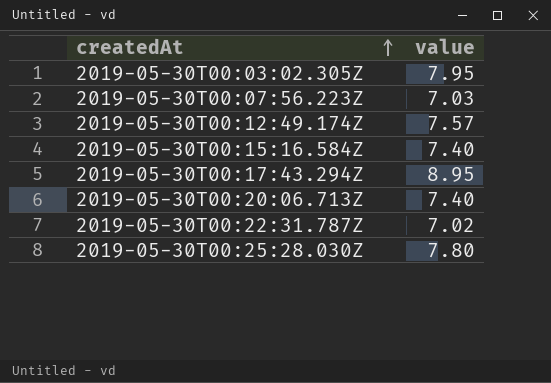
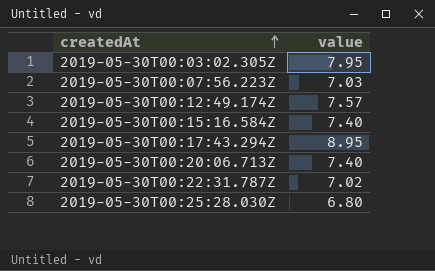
2019-05-30T00:25:28.030Z | value: 7.80 -> 6.80

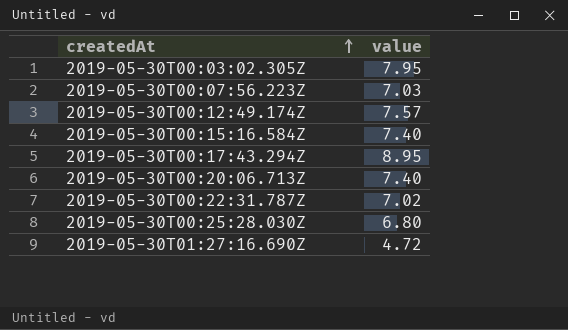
row 2019-05-30T01:27:16.690Z: none -> 4.72

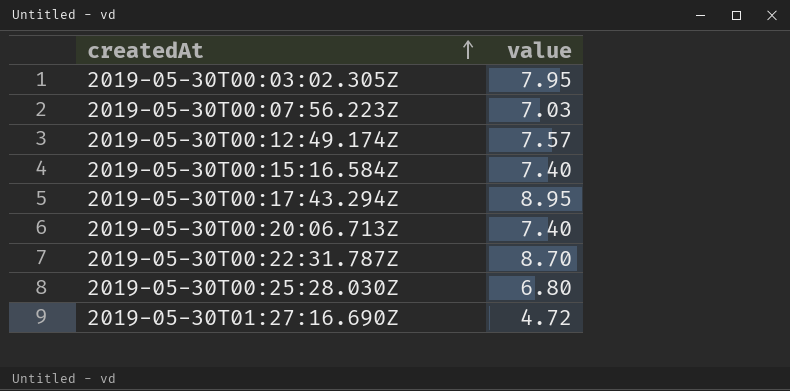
2019-05-30T00:22:31.787Z | value: 7.02 -> 8.70

